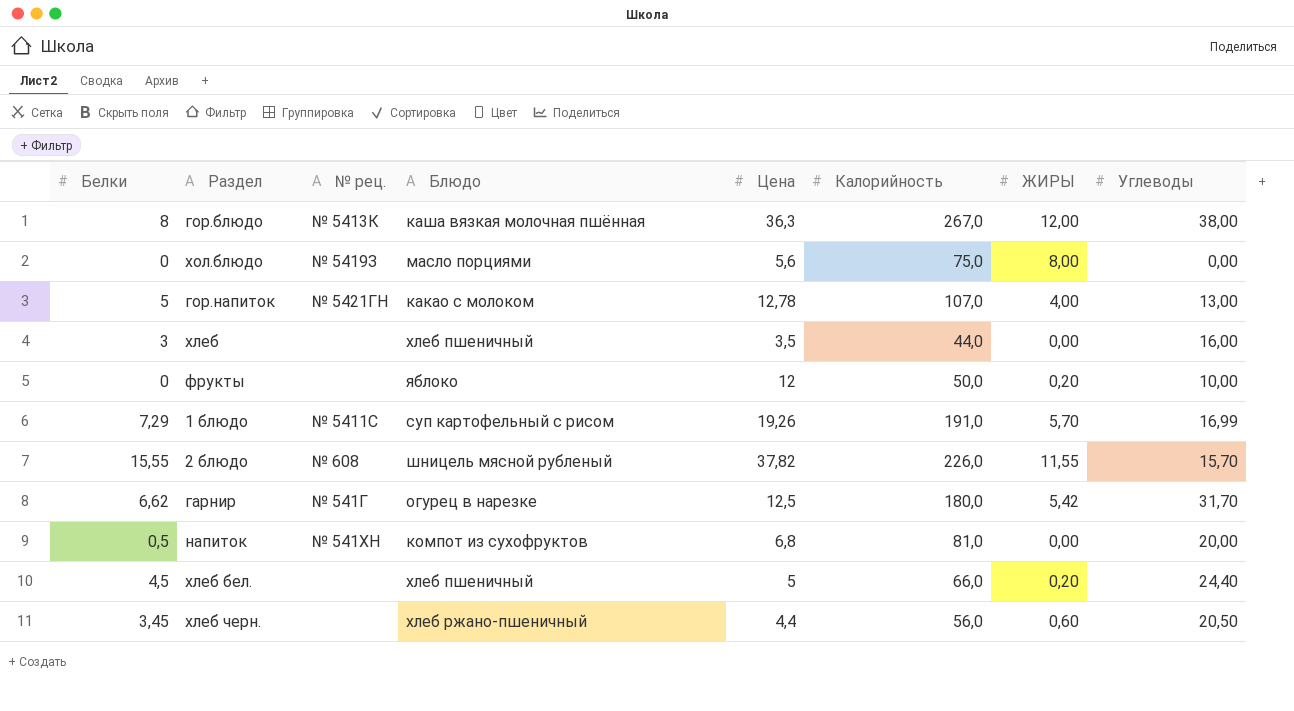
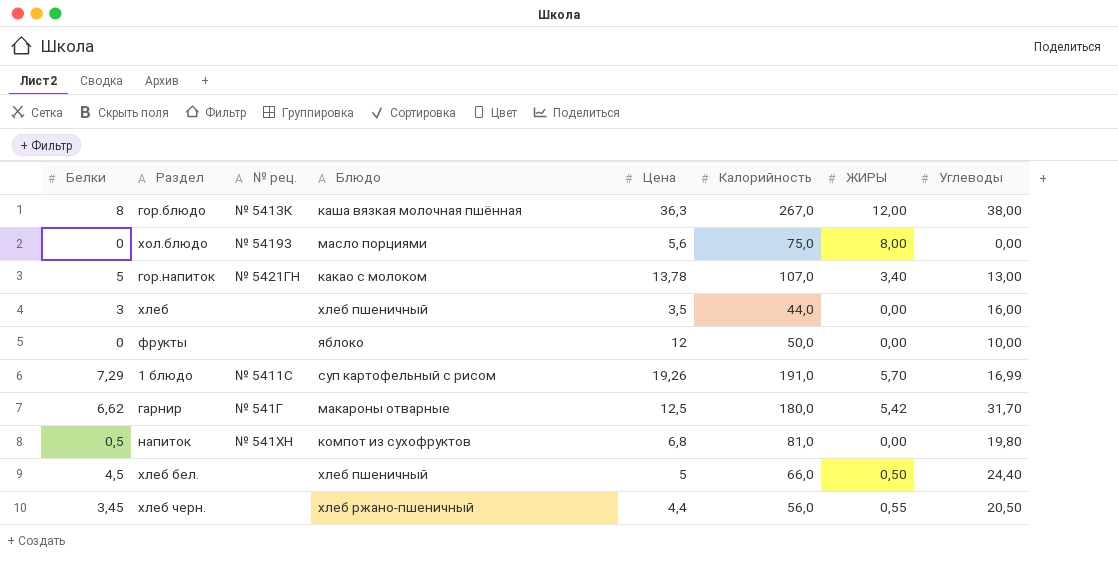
row 2 блюдо: 15,55 | № 608 | шницель мясной рубленый | 37,82 | 226,0 | 11,55 | 15,70 -> none
гор.напиток | Цена: 12,78 -> 13,78
гор.напиток | ЖИРЫ: 4,00 -> 3,40
фрукты | ЖИРЫ: 0,20 -> 0,00
гарнир | Блюдо: огурец в нарезке -> макароны отварные
напиток | Углеводы: 20,00 -> 19,80
хлеб бел. | ЖИРЫ: 0,20 -> 0,50
хлеб черн. | ЖИРЫ: 0,60 -> 0,55

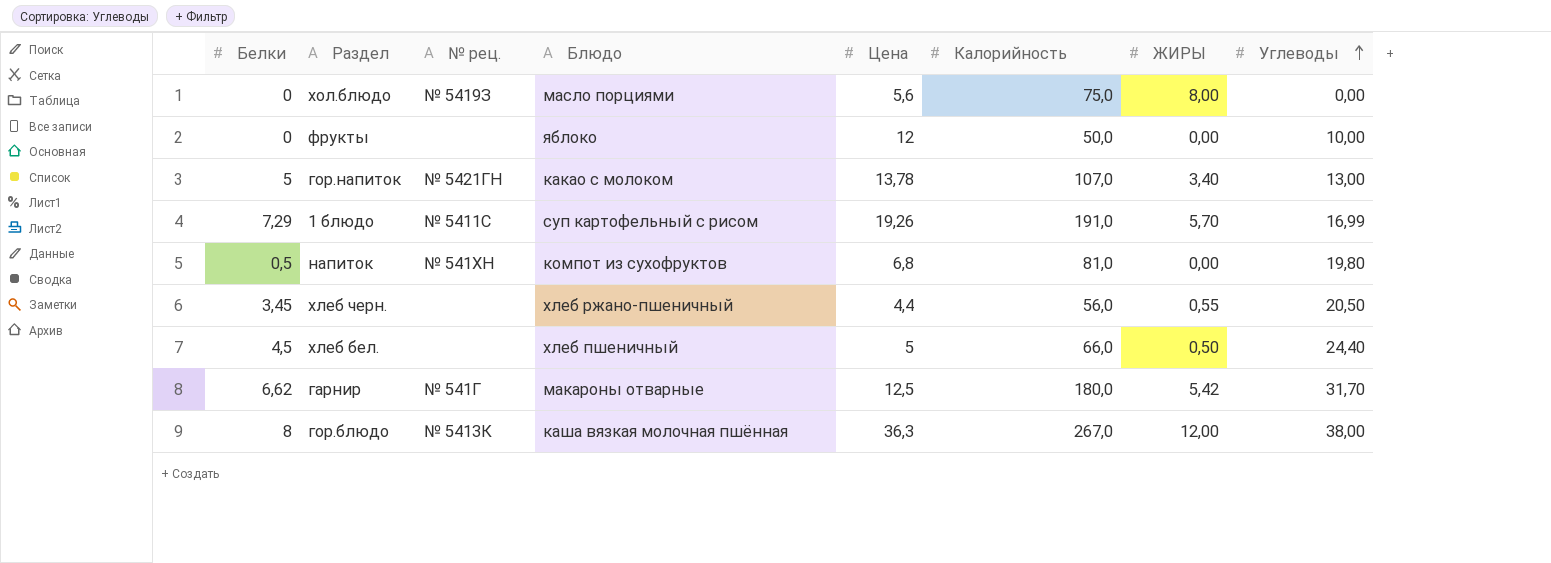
row order: none -> Углеводы ascending
row хлеб: 3 | none | хлеб пшеничный | 3,5 | 44,0 | 0,00 | 16,00 -> none

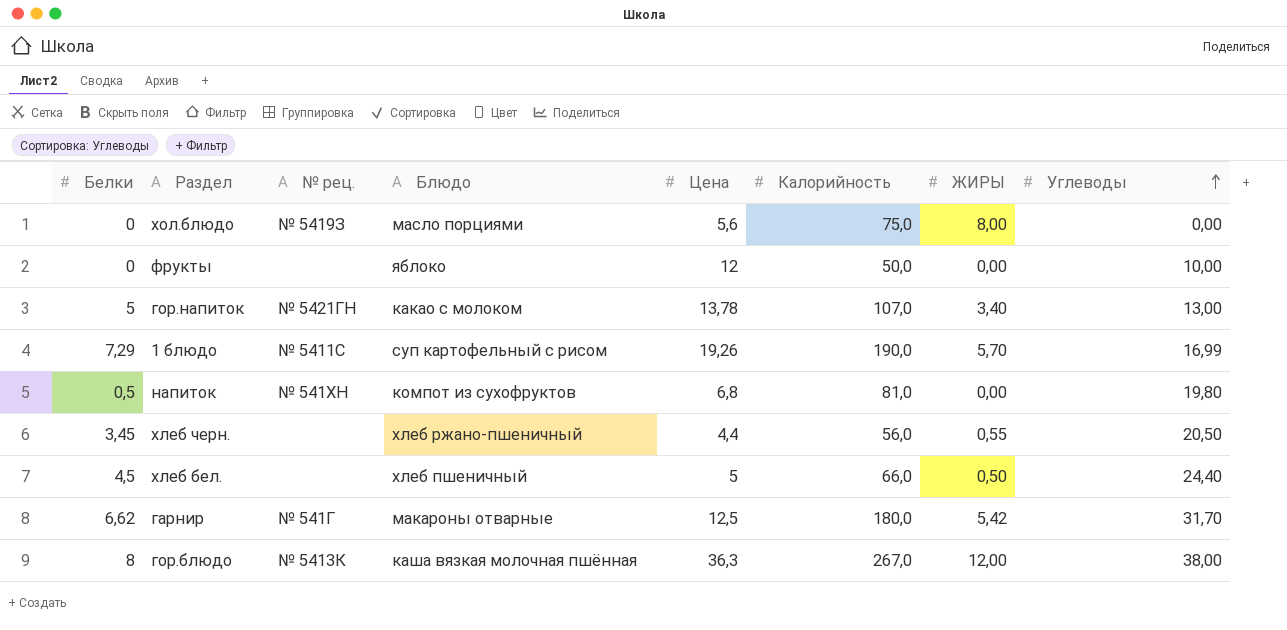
1 блюдо | Калорийность: 191,0 -> 190,0

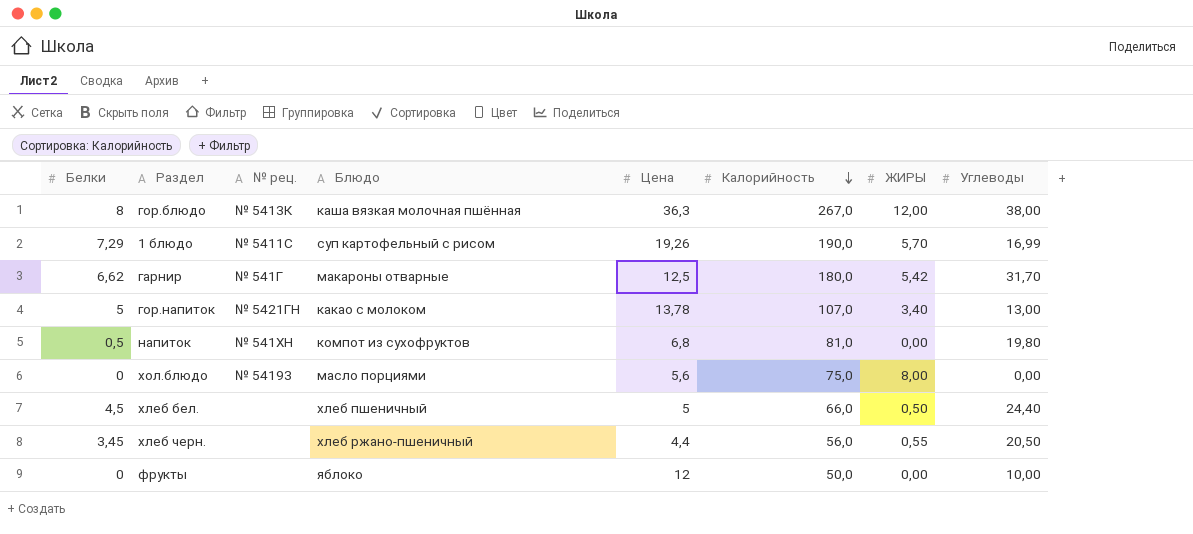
row order: Углеводы ascending -> Калорийность descending

